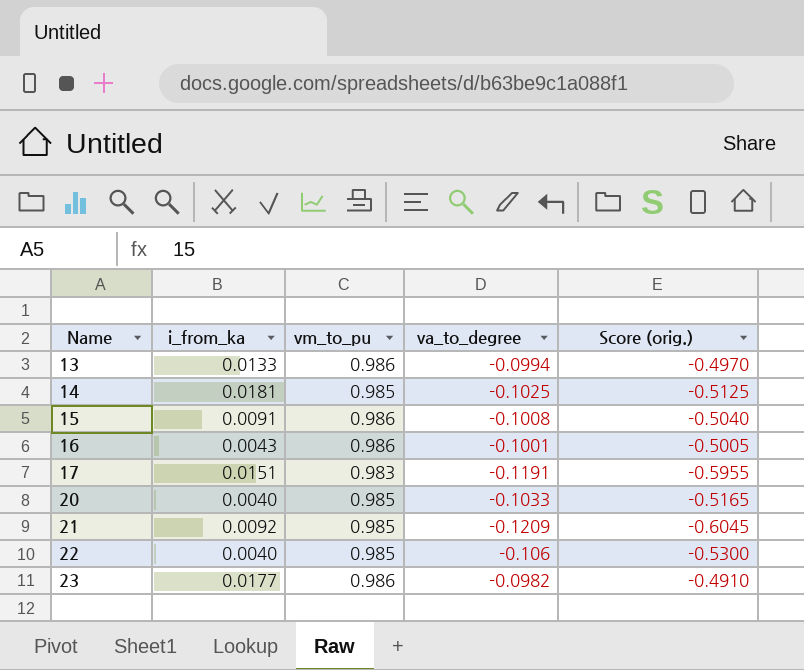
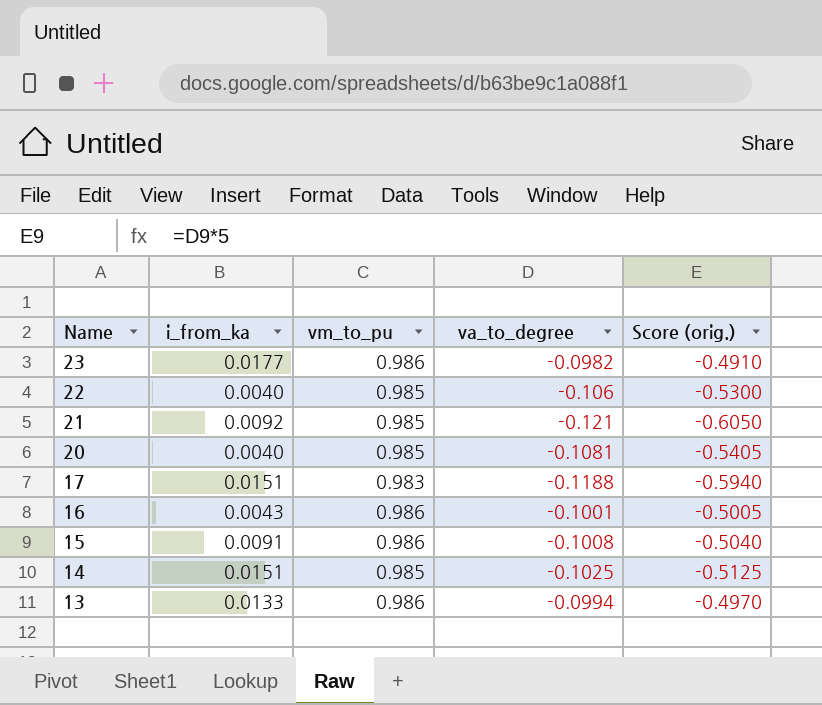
row order: Name ascending -> Name descending
21 | va_to_degree: -0.1209 -> -0.121
21 | Score (orig.): -0.6045 -> -0.6050
20 | va_to_degree: -0.1033 -> -0.1081
20 | Score (orig.): -0.5165 -> -0.5405
17 | va_to_degree: -0.1191 -> -0.1188
17 | Score (orig.): -0.5955 -> -0.5940
14 | i_from_ka: 0.0181 -> 0.0151

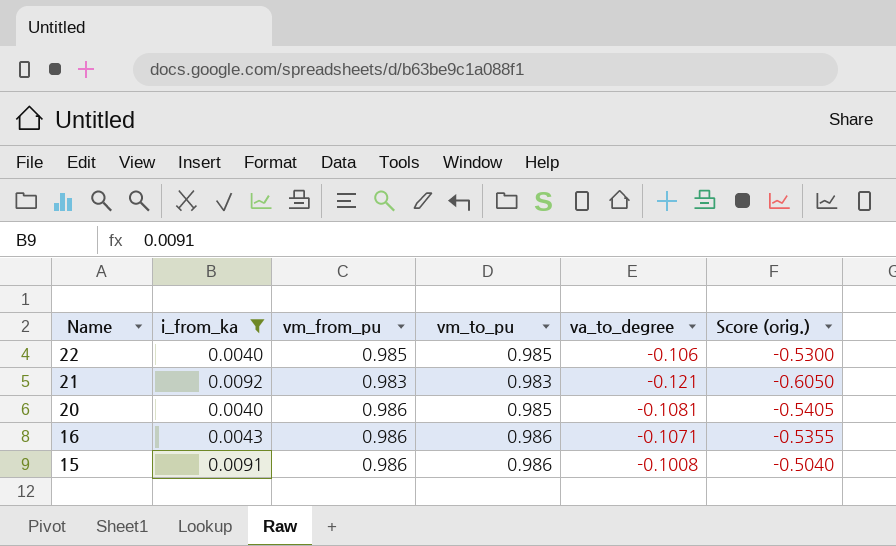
filter: none -> i_from_ka <= 0.0092
column vm_from_pu | position: none -> 3
21 | vm_to_pu: 0.985 -> 0.983
16 | va_to_degree: -0.1001 -> -0.1071
16 | Score (orig.): -0.5005 -> -0.5355

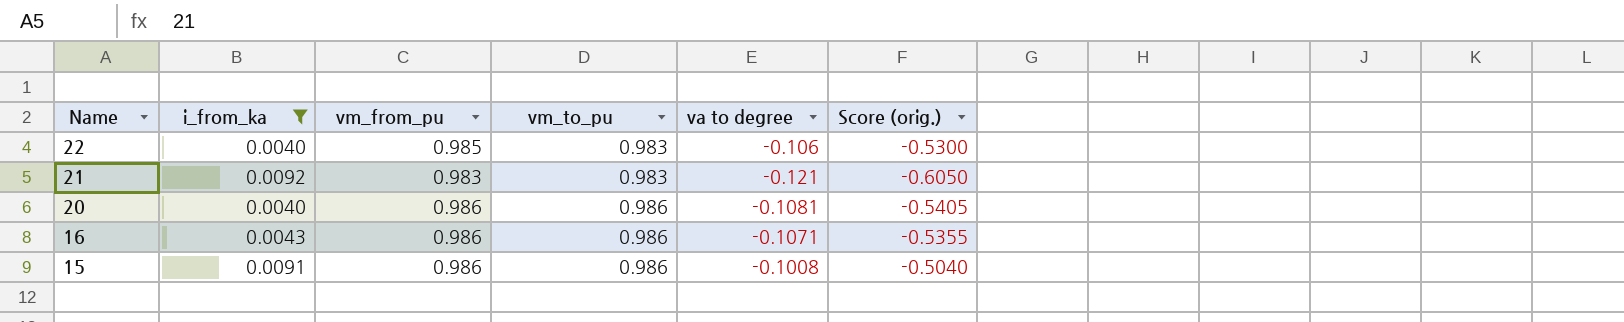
column name: va_to_degree -> va to degree
22 | vm_to_pu: 0.985 -> 0.983
20 | vm_to_pu: 0.985 -> 0.986

